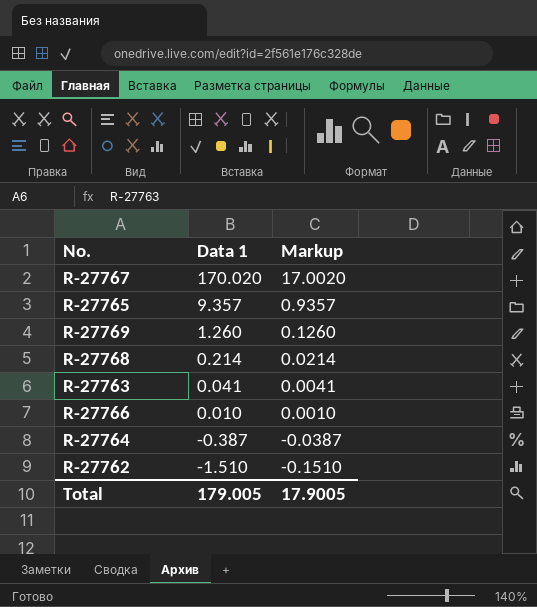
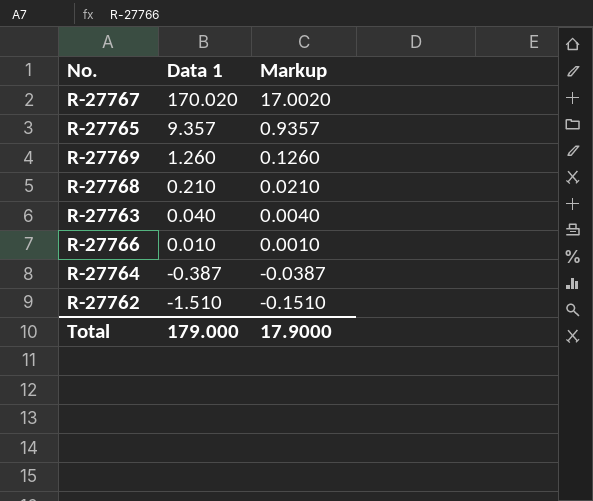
R-27768 | Data 1: 0.214 -> 0.210
R-27768 | Markup: 0.0214 -> 0.0210
R-27763 | Data 1: 0.041 -> 0.040
R-27763 | Markup: 0.0041 -> 0.0040
Total | Data 1: 179.005 -> 179.000
Total | Markup: 17.9005 -> 17.9000

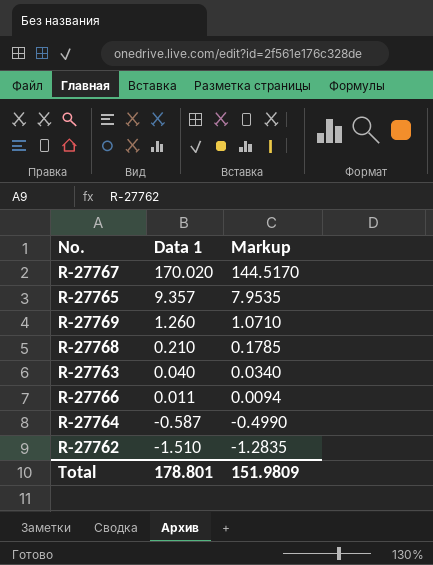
column Markup | formula: [Data 1] * 0.1 -> [Data 1] * 0.85
R-27766 | Data 1: 0.010 -> 0.011
R-27764 | Data 1: -0.387 -> -0.587
Total | Data 1: 179.000 -> 178.801
Total | Markup: 17.9000 -> 151.9809

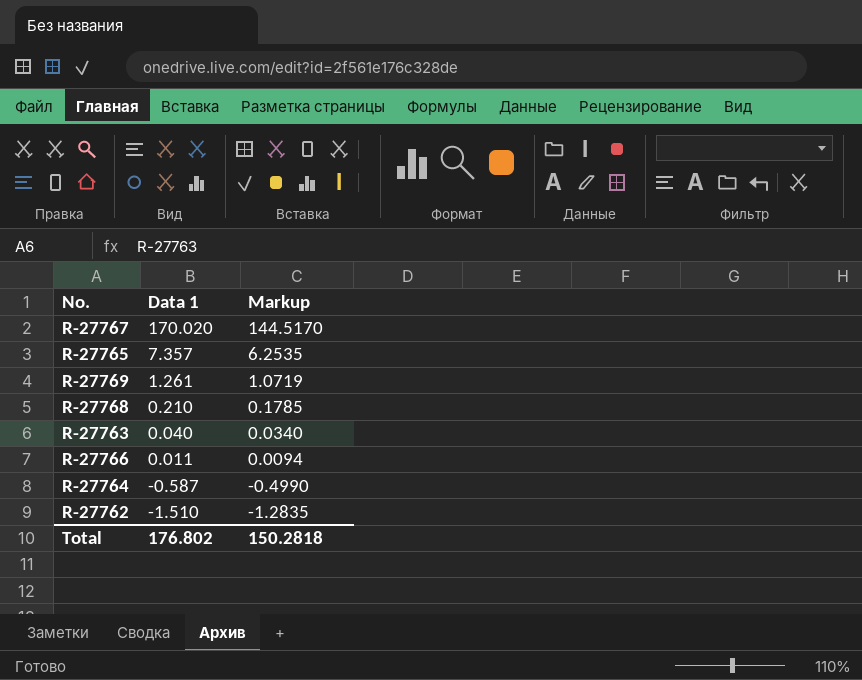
R-27765 | Data 1: 9.357 -> 7.357
R-27765 | Markup: 7.9535 -> 6.2535
R-27769 | Data 1: 1.260 -> 1.261
R-27769 | Markup: 1.0710 -> 1.0719
Total | Data 1: 178.801 -> 176.802
Total | Markup: 151.9809 -> 150.2818

